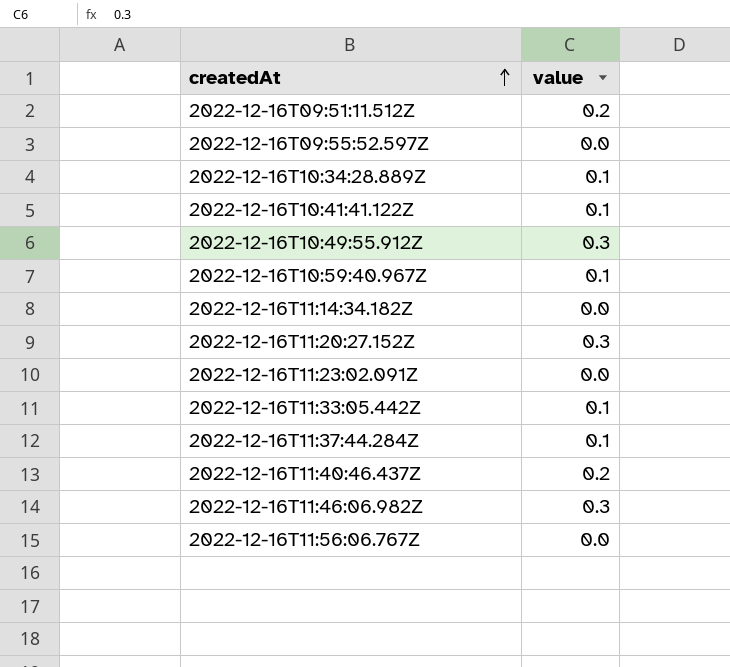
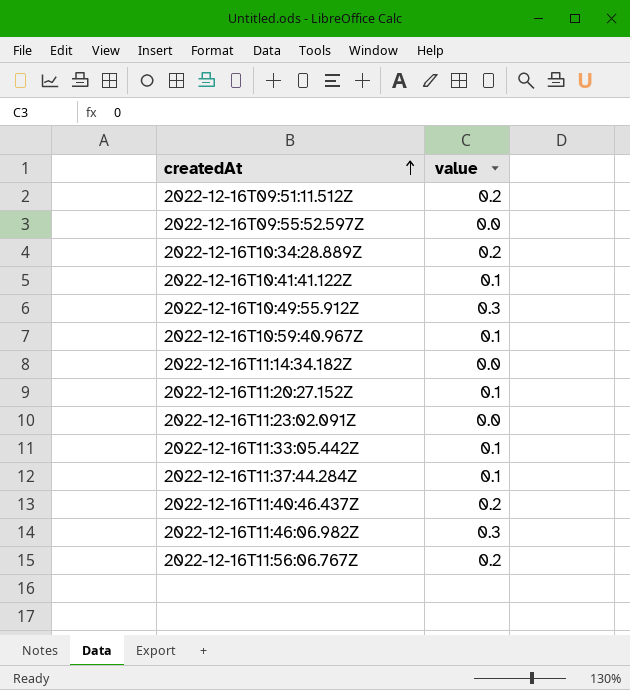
2022-12-16T10:34:28.889Z | value: 0.1 -> 0.2
2022-12-16T11:20:27.152Z | value: 0.3 -> 0.1
2022-12-16T11:56:06.767Z | value: 0.0 -> 0.2

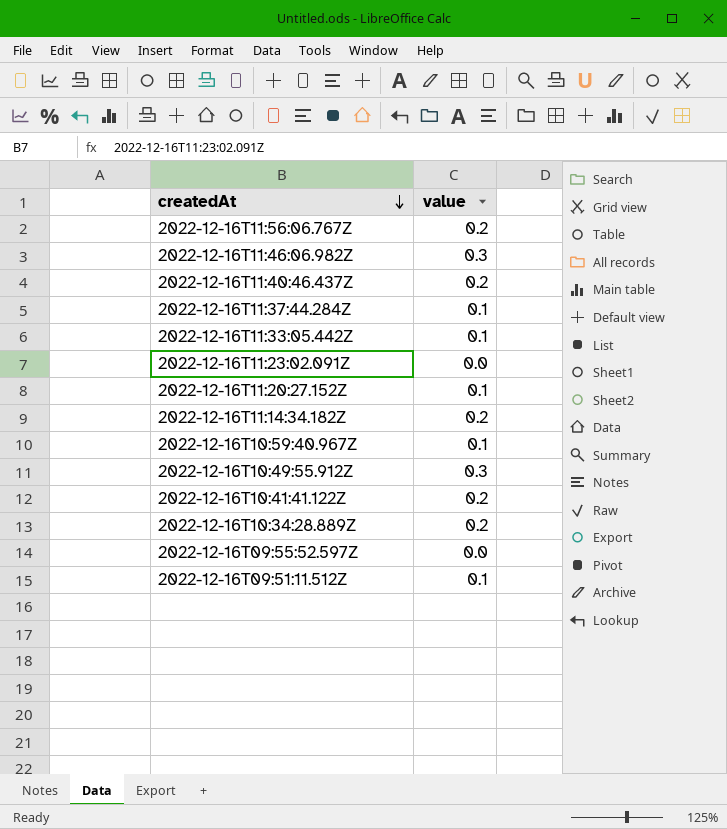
row order: createdAt ascending -> createdAt descending
2022-12-16T11:14:34.182Z | value: 0.0 -> 0.2
2022-12-16T10:41:41.122Z | value: 0.1 -> 0.2
2022-12-16T09:51:11.512Z | value: 0.2 -> 0.1

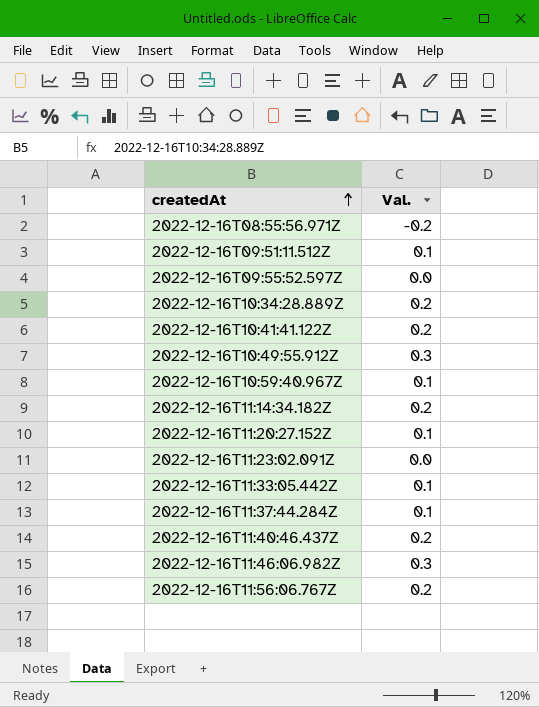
row order: createdAt descending -> createdAt ascending
column name: value -> Val.
row 2022-12-16T08:55:56.971Z: none -> -0.2

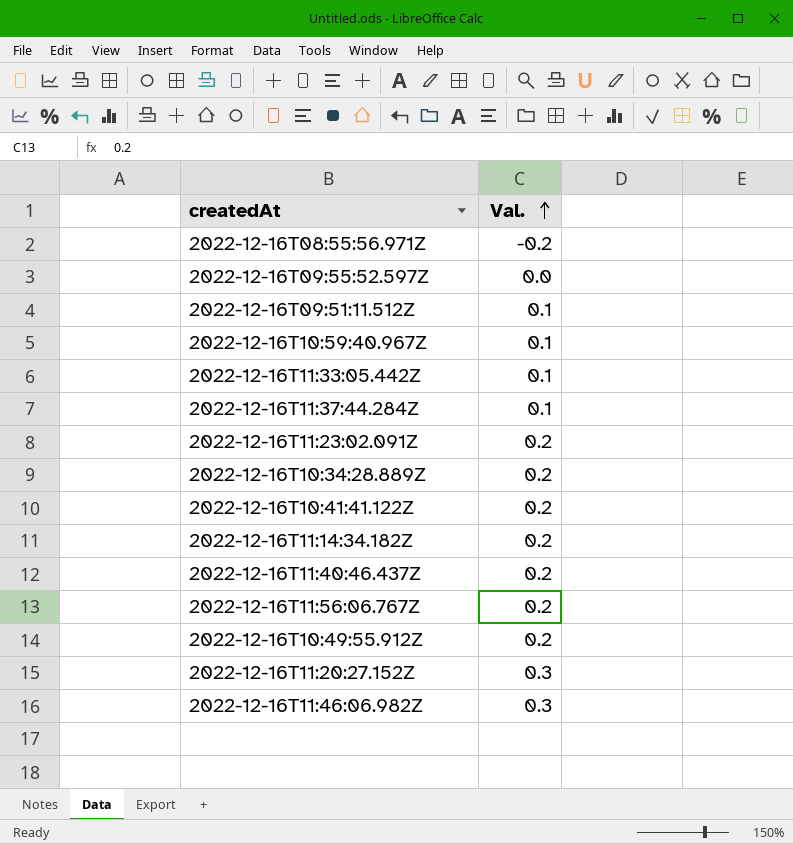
row order: createdAt ascending -> Val. ascending
2022-12-16T11:23:02.091Z | Val.: 0.0 -> 0.2
2022-12-16T10:49:55.912Z | Val.: 0.3 -> 0.2
2022-12-16T11:20:27.152Z | Val.: 0.1 -> 0.3

